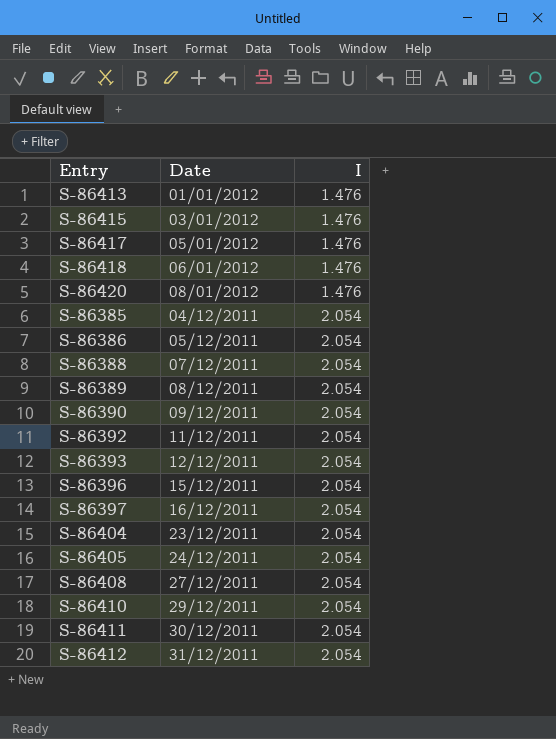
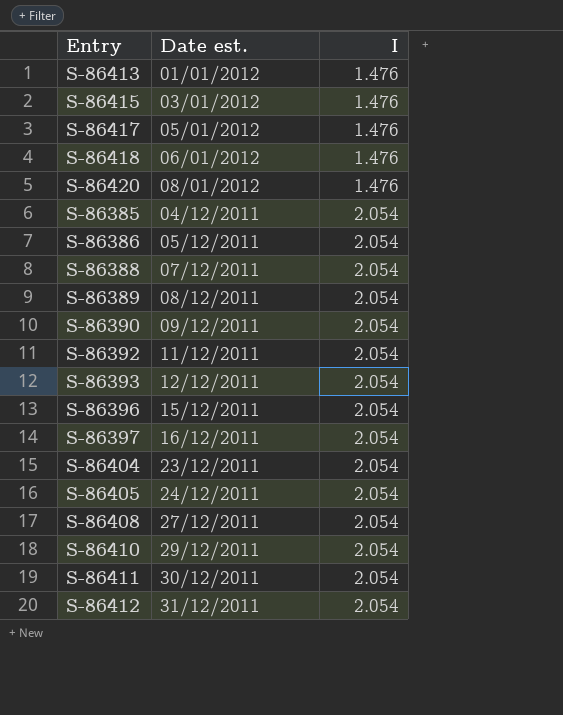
column name: Date -> Date est.

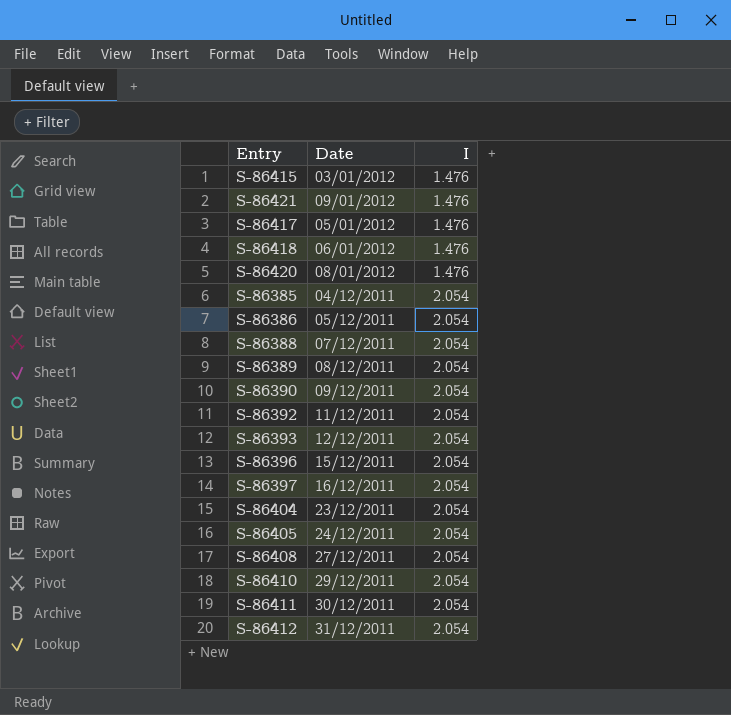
column name: Date est. -> Date
row S-86413: 01/01/2012 | 1.476 -> none
row S-86421: none -> 09/01/2012 | 1.476

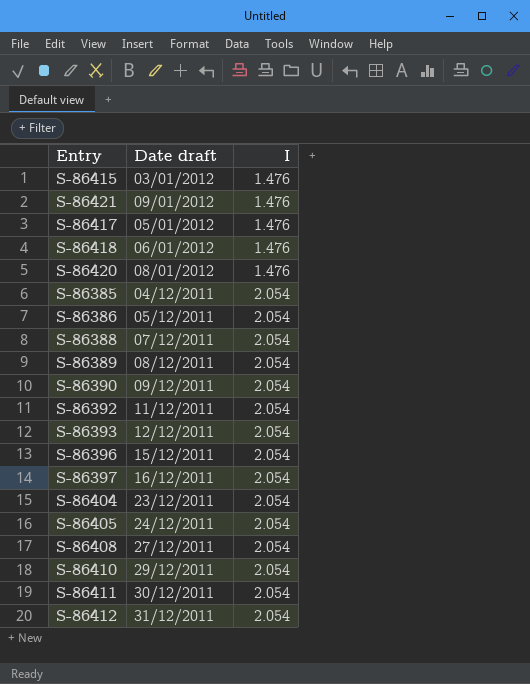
column name: Date -> Date draft

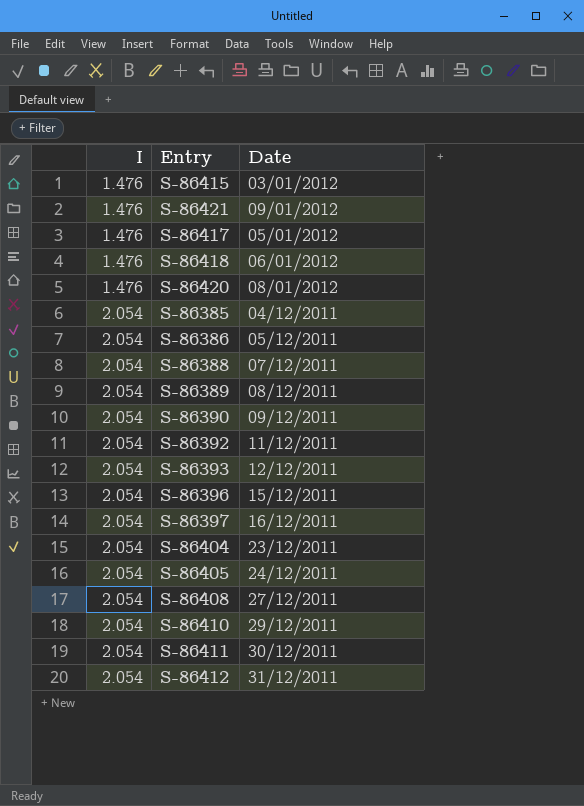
column I | position: 3 -> 1
column name: Date draft -> Date

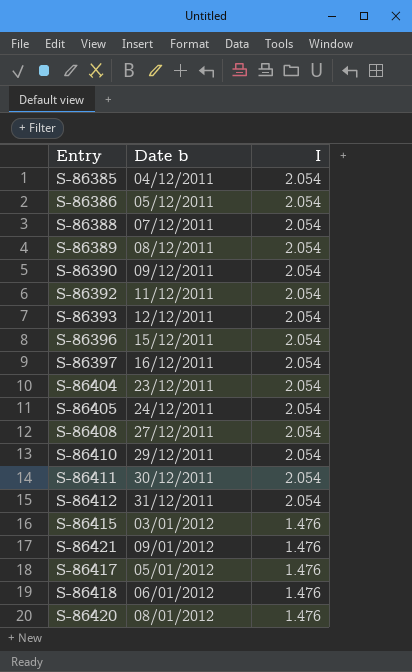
row order: I ascending -> I descending
column name: Date -> Date b
column I | position: 1 -> 3

